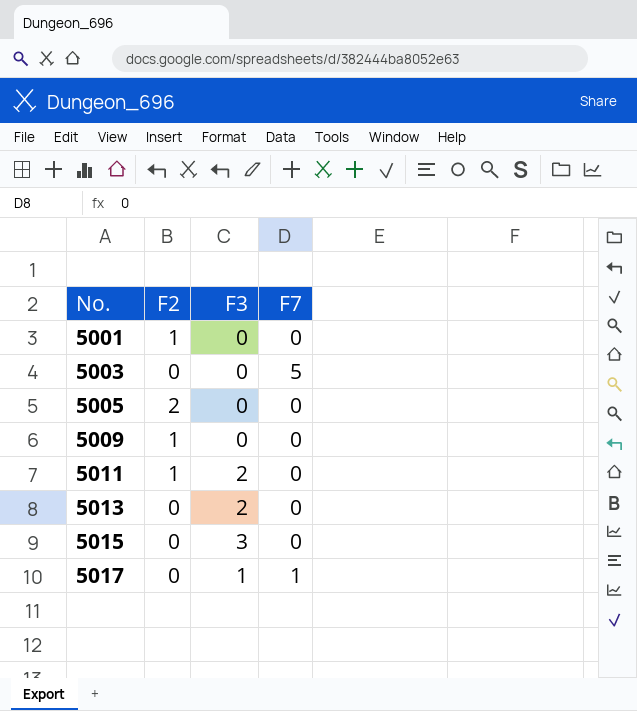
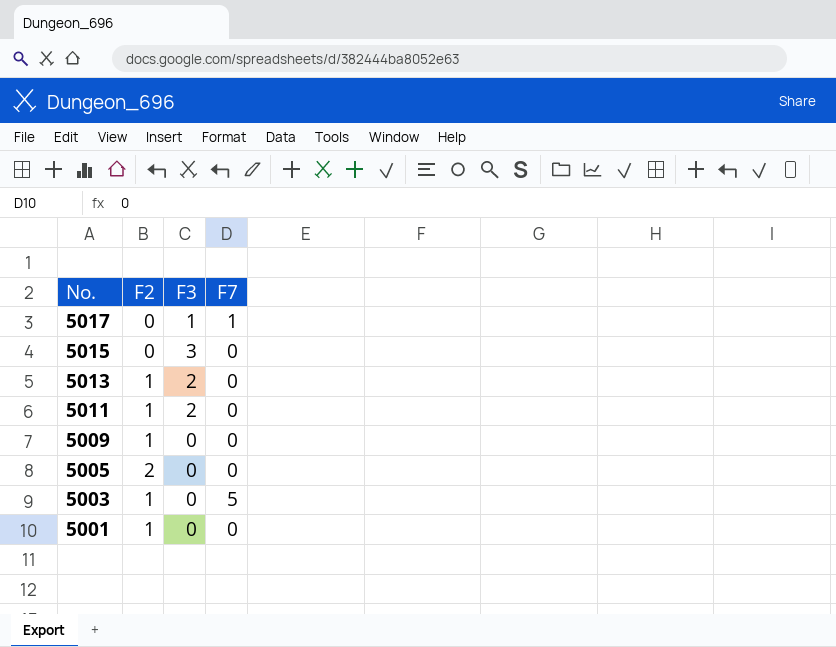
row order: No. ascending -> No. descending
5013 | F2: 0 -> 1
5003 | F2: 0 -> 1

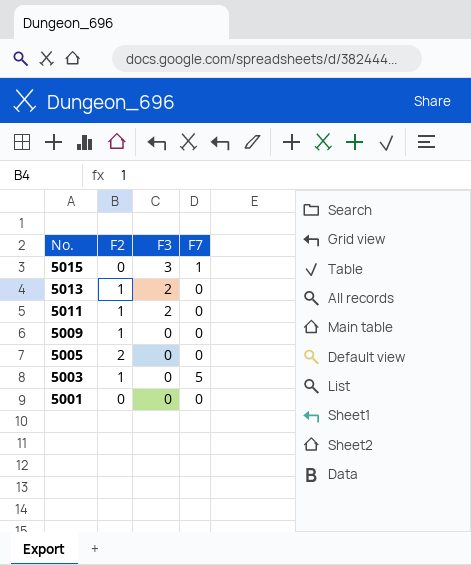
row 5017: 0 | 1 | 1 -> none
5015 | F7: 0 -> 1
5001 | F2: 1 -> 0

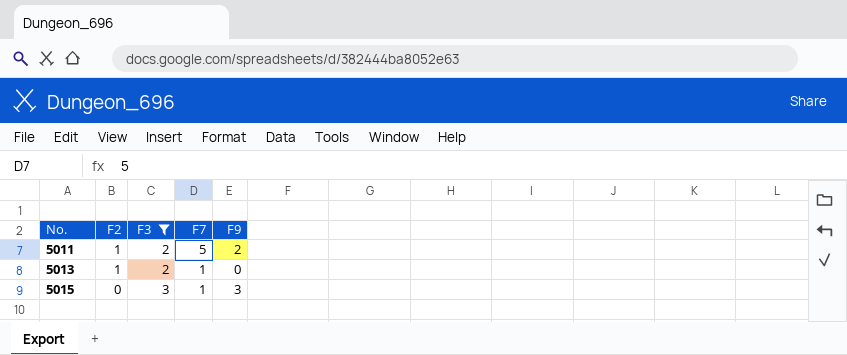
filter: none -> F3 != 0
row order: No. descending -> No. ascending
column F9 | position: none -> 5
5011 | F7: 0 -> 5
5013 | F7: 0 -> 1

